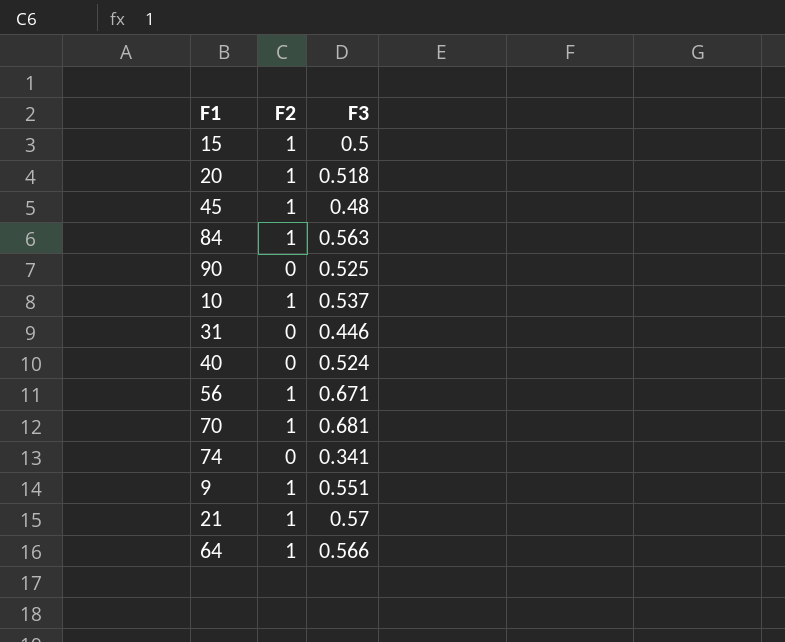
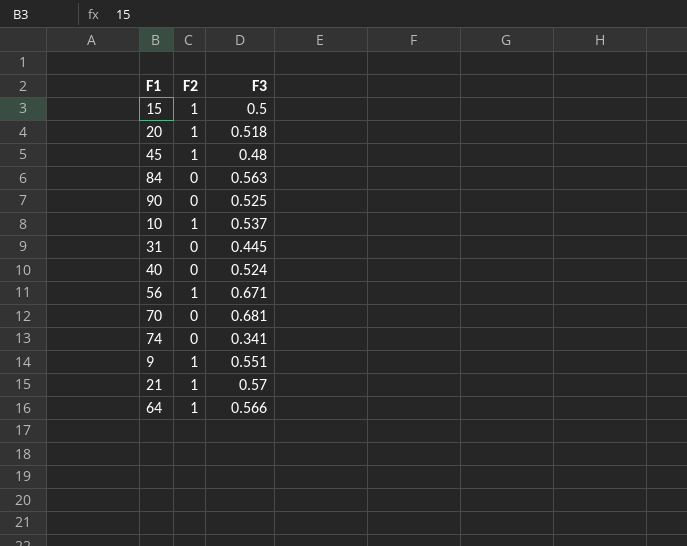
84 | F2: 1 -> 0
31 | F3: 0.446 -> 0.445
70 | F2: 1 -> 0

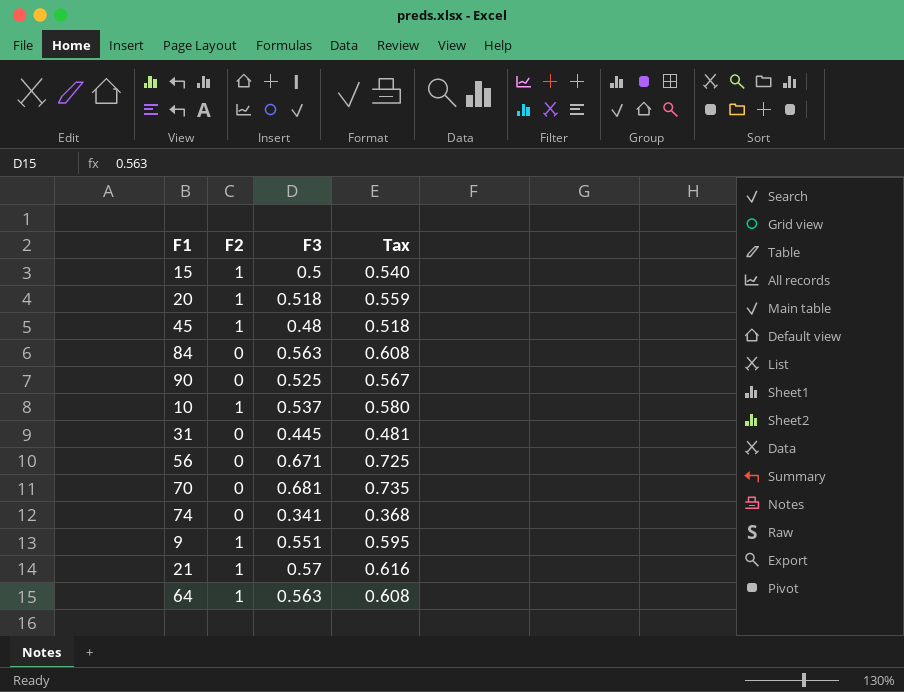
column Tax | formula: none -> [F3] * 1.08
row 40: 0 | 0.524 -> none
56 | F2: 1 -> 0
64 | F3: 0.566 -> 0.563

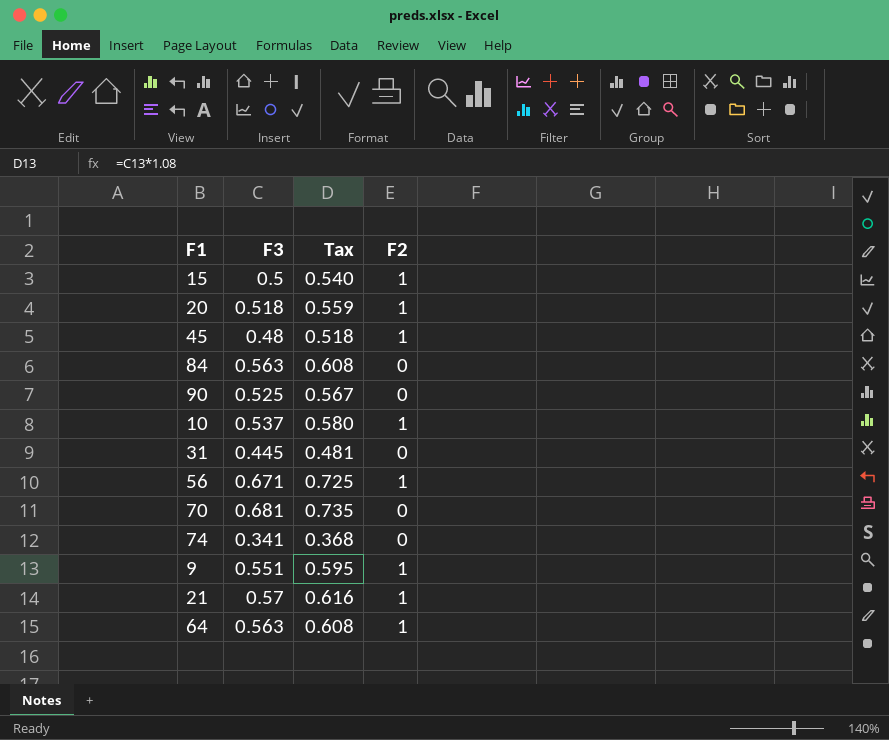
column F2 | position: 2 -> 4
56 | F2: 0 -> 1

